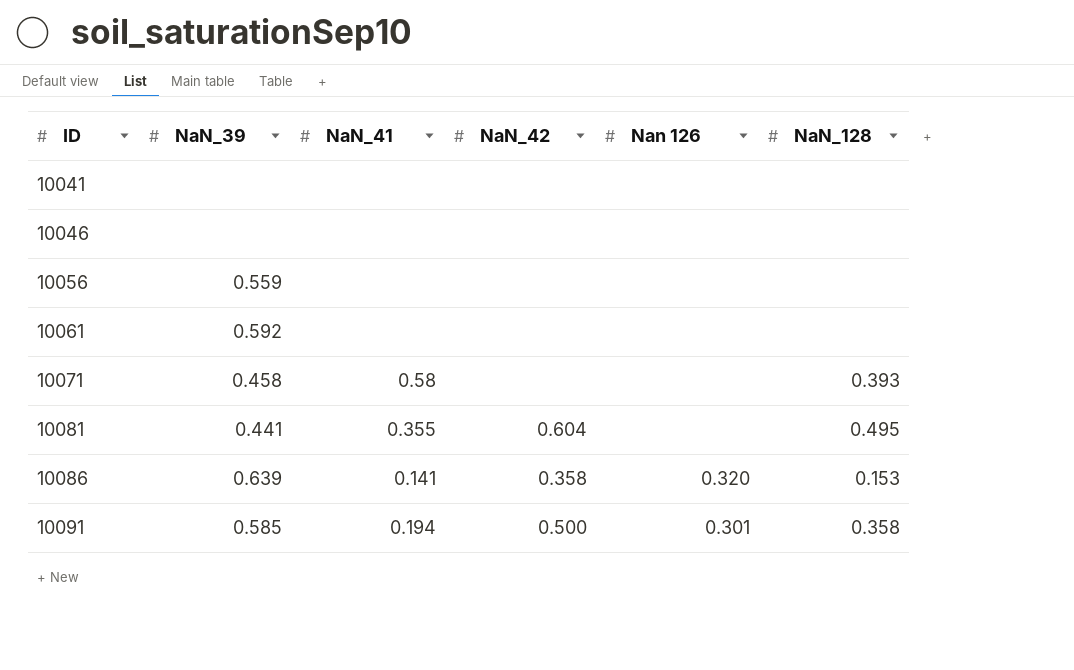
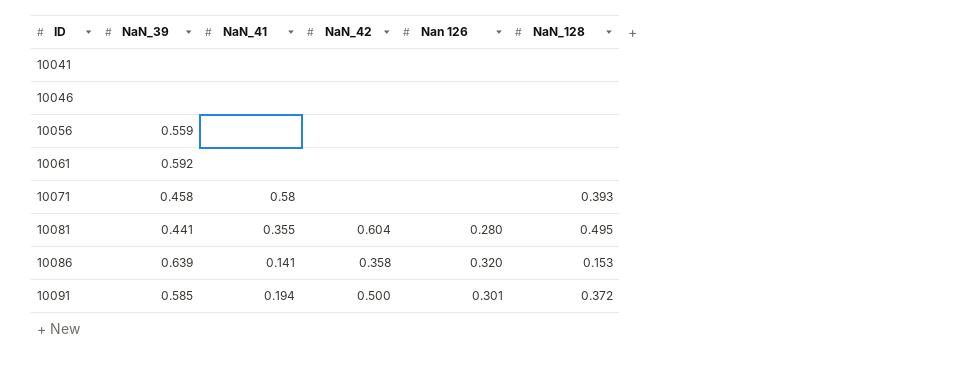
10081 | Nan 126: none -> 0.280
10091 | NaN_128: 0.358 -> 0.372

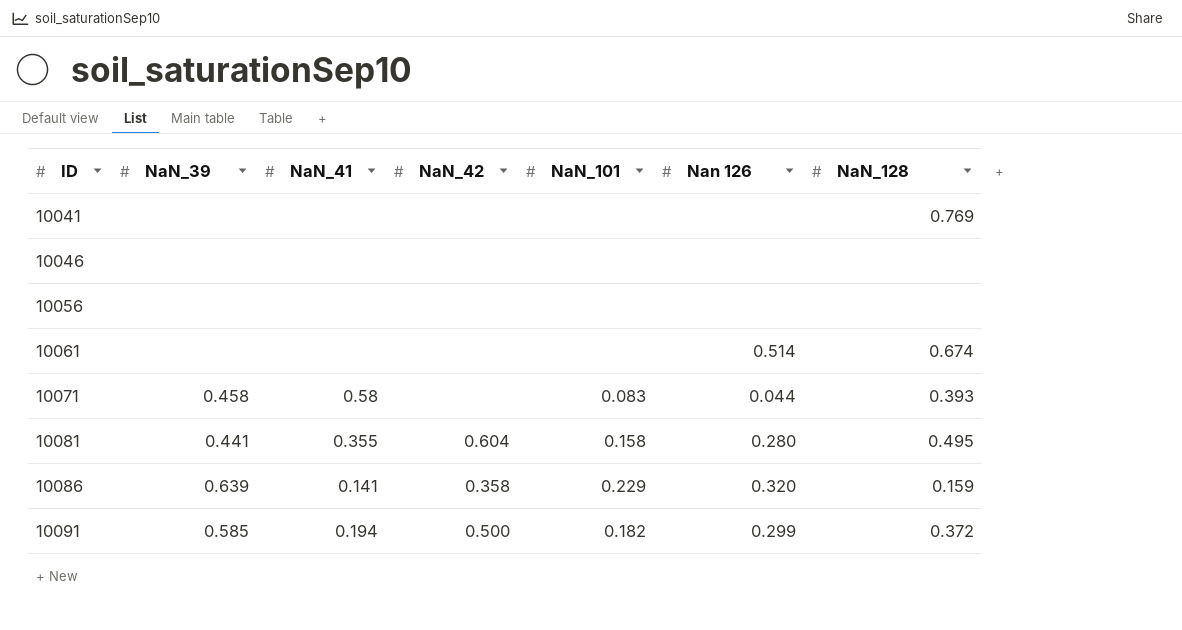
column NaN_101 | position: none -> 5
10041 | NaN_128: none -> 0.769
10056 | NaN_39: 0.559 -> none
10061 | NaN_39: 0.592 -> none
10061 | Nan 126: none -> 0.514
10061 | NaN_128: none -> 0.674
10071 | Nan 126: none -> 0.044
10086 | NaN_128: 0.153 -> 0.159
10091 | Nan 126: 0.301 -> 0.299

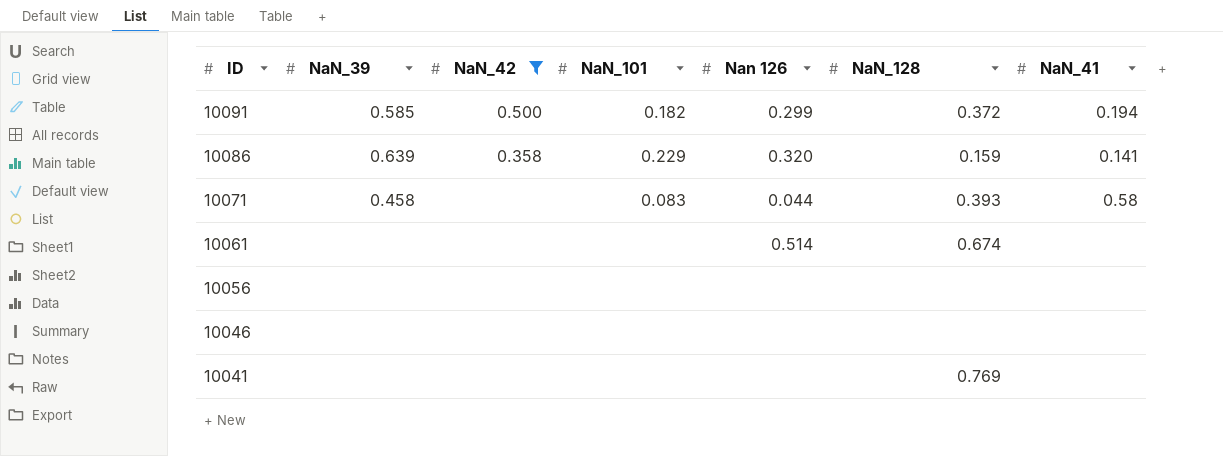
filter: none -> NaN_42 != 0.604
row order: ID ascending -> ID descending
column NaN_41 | position: 3 -> 7

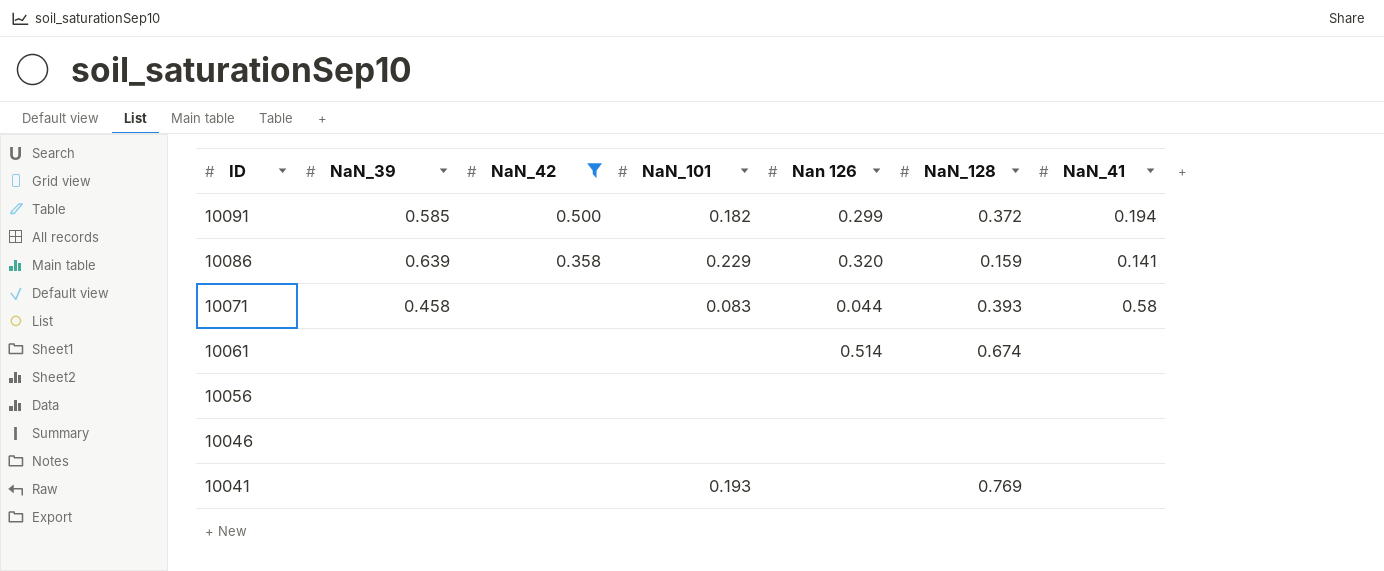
10041 | NaN_101: none -> 0.193

